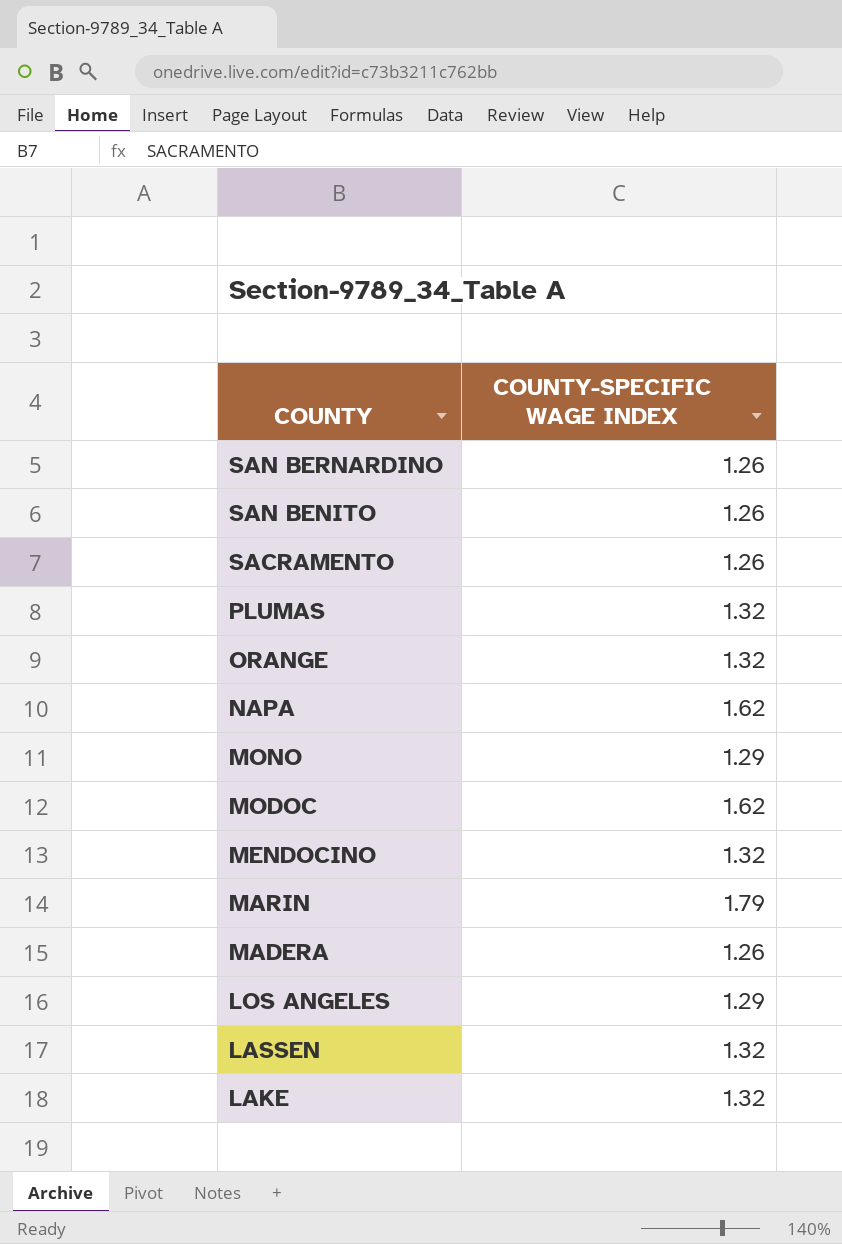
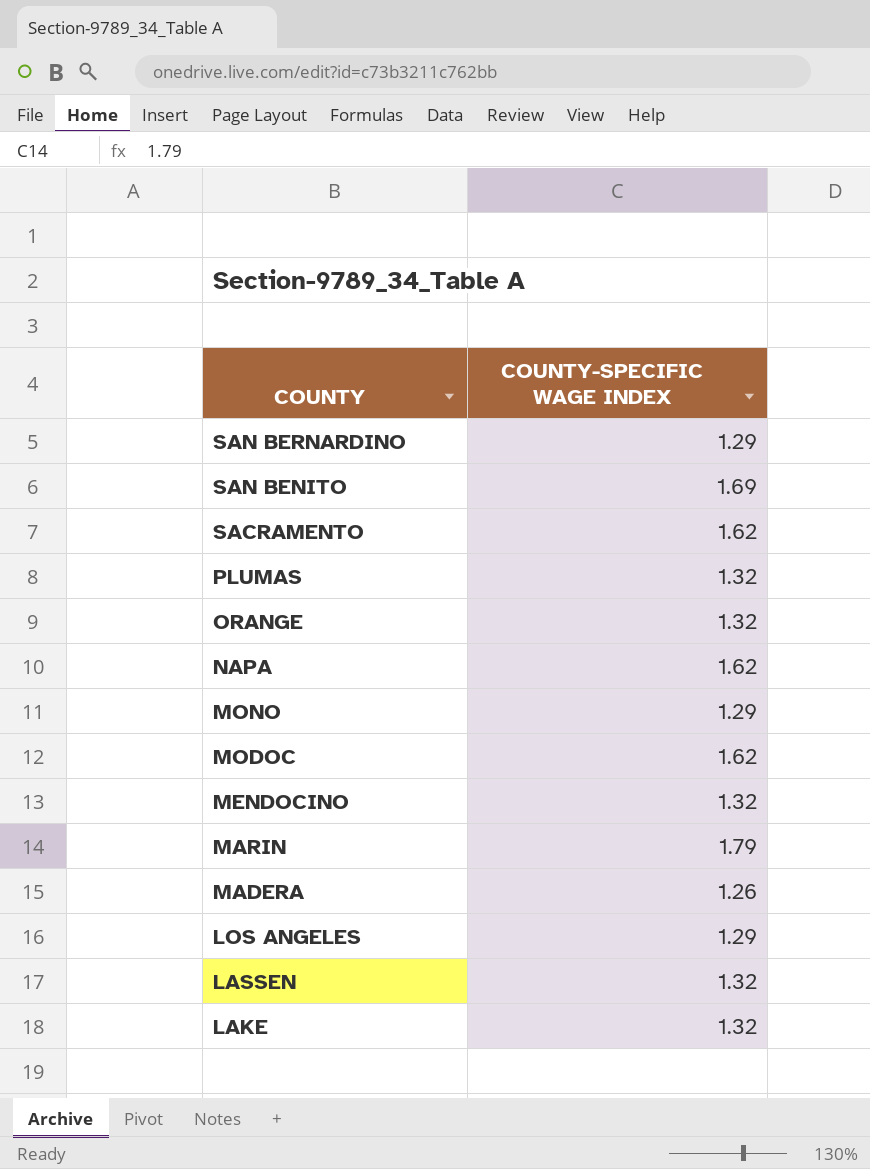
SAN BERNARDINO | COUNTY-SPECIFIC WAGE INDEX: 1.26 -> 1.29
SAN BENITO | COUNTY-SPECIFIC WAGE INDEX: 1.26 -> 1.69
SACRAMENTO | COUNTY-SPECIFIC WAGE INDEX: 1.26 -> 1.62

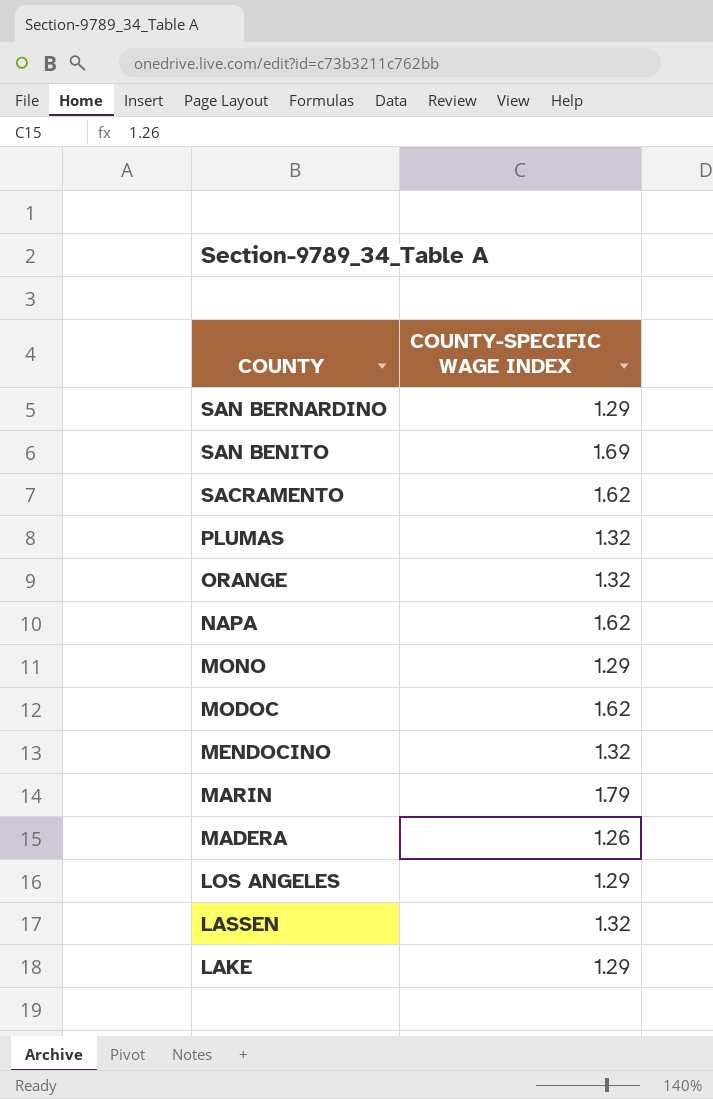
LAKE | COUNTY-SPECIFIC WAGE INDEX: 1.32 -> 1.29

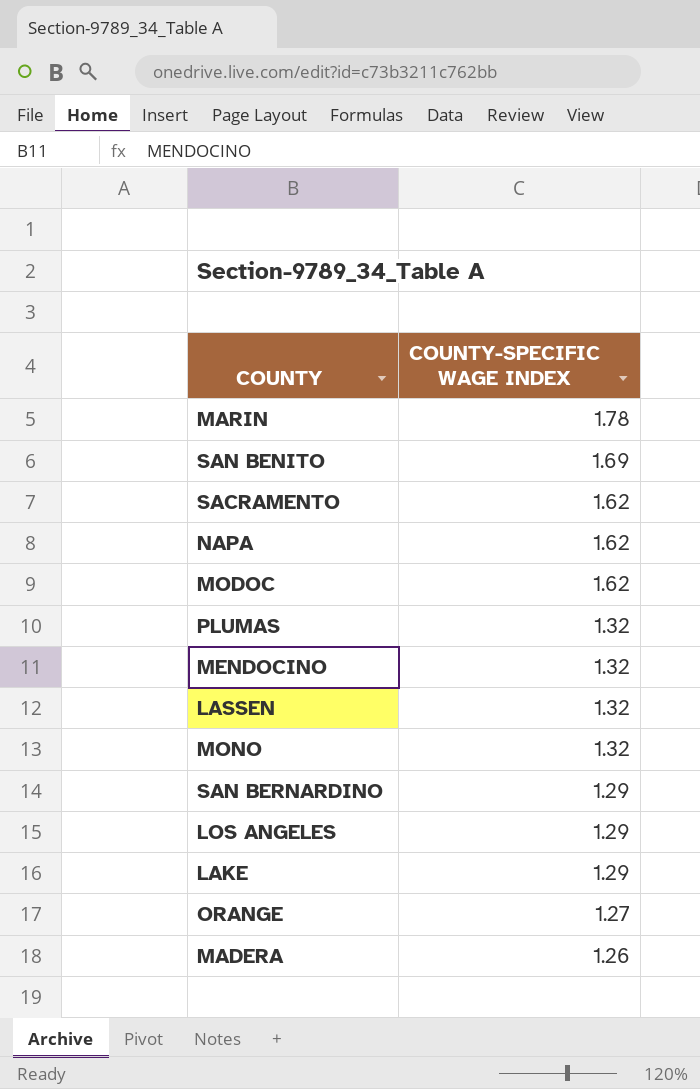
row order: COUNTY descending -> COUNTY-SPECIFIC WAGE INDEX descending
MARIN | COUNTY-SPECIFIC WAGE INDEX: 1.79 -> 1.78
MONO | COUNTY-SPECIFIC WAGE INDEX: 1.29 -> 1.32
ORANGE | COUNTY-SPECIFIC WAGE INDEX: 1.32 -> 1.27

